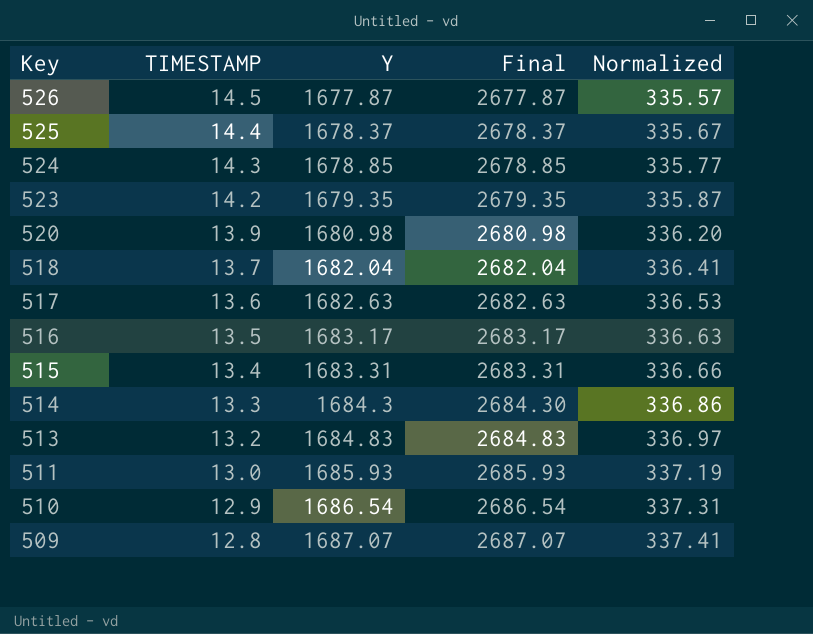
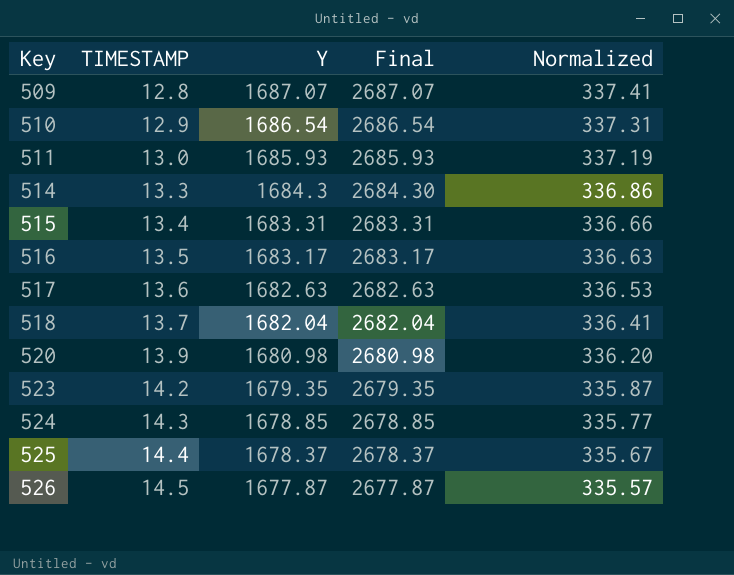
row order: Key descending -> Key ascending
row 513: 13.2 | 1684.83 | 2684.83 | 336.97 -> none

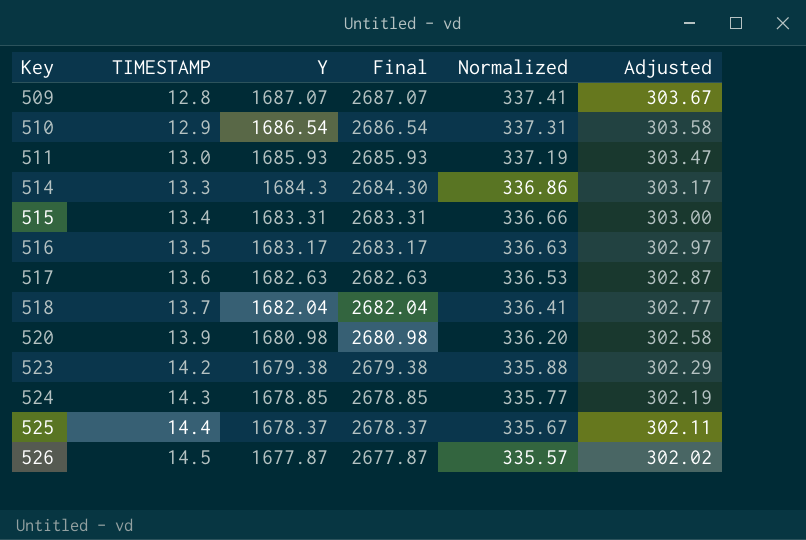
column Adjusted | formula: none -> [Y] * 0.18
523 | Y: 1679.35 -> 1679.38
523 | Final: 2679.35 -> 2679.38
523 | Normalized: 335.87 -> 335.88

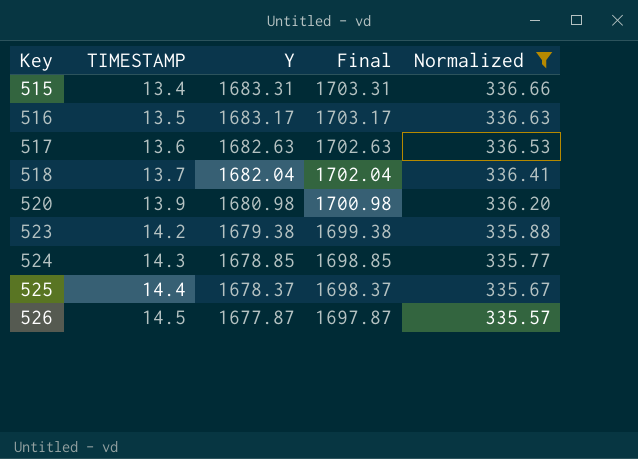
filter: none -> Normalized <= 336.66
column Adjusted | formula: [Y] * 0.18 -> none
column Final | formula: [Y] + 1000 -> [Y] + 20

